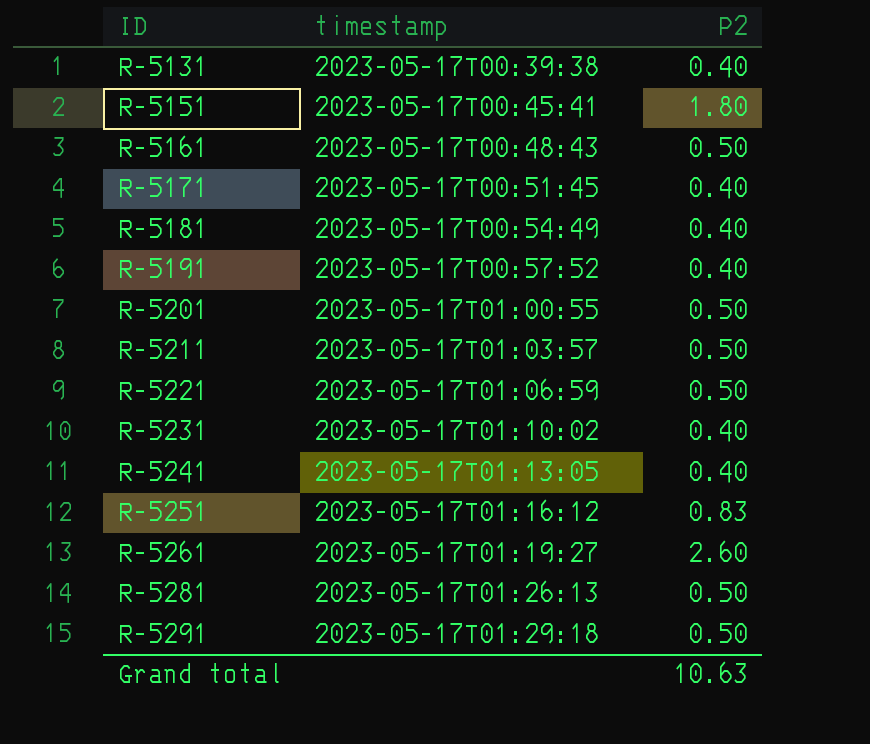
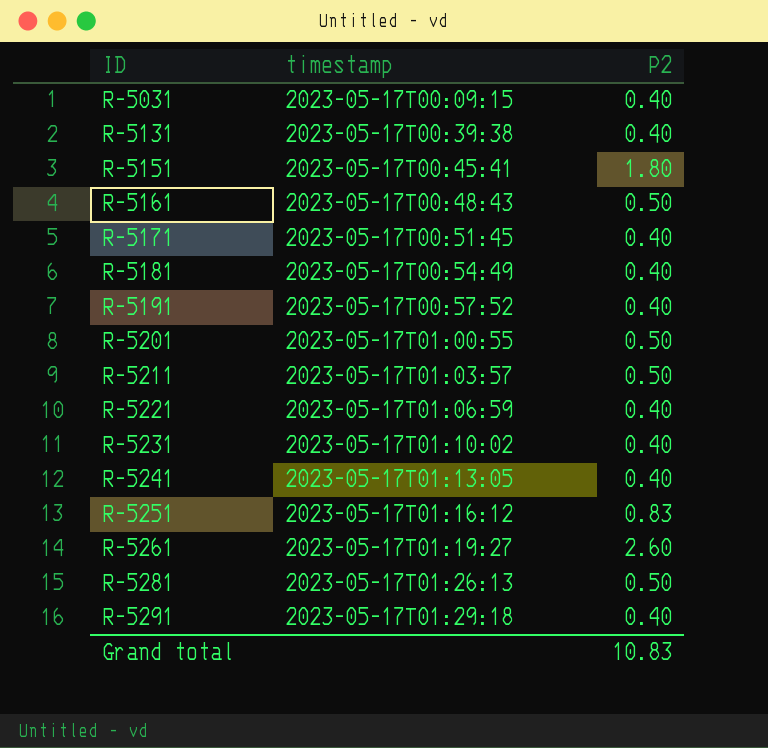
row R-5031: none -> 2023-05-17T00:09:15 | 0.40
R-5221 | P2: 0.50 -> 0.40
R-5291 | P2: 0.50 -> 0.40
Grand total | P2: 10.63 -> 10.83

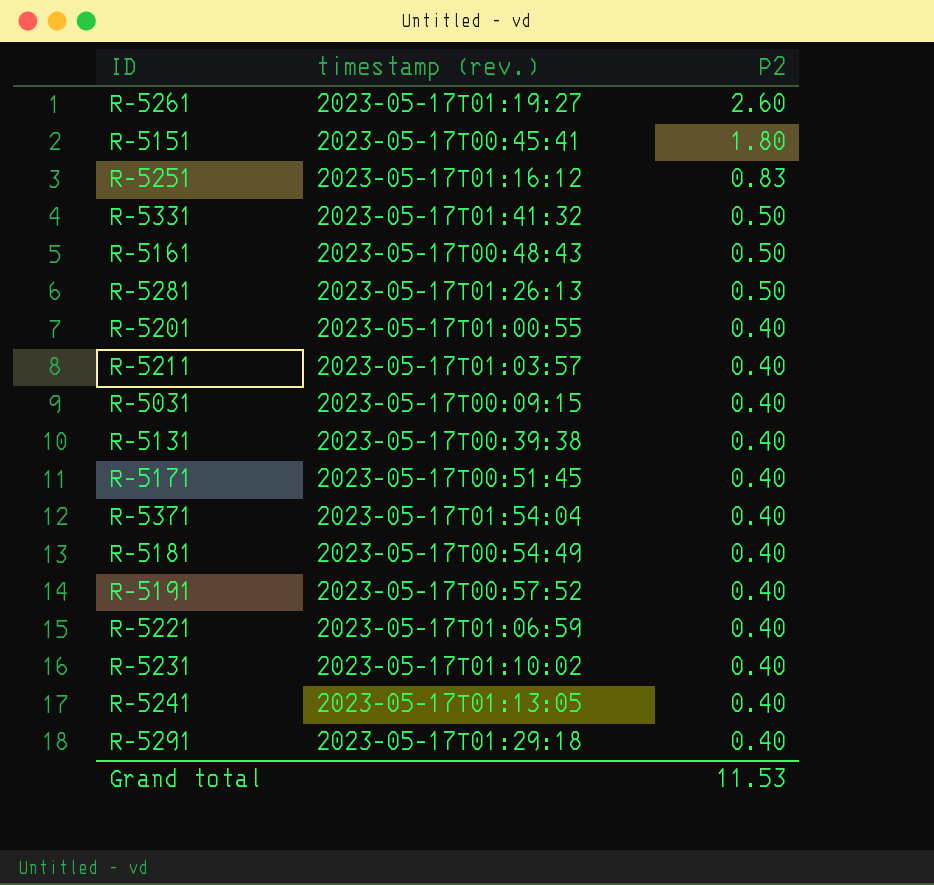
row order: ID ascending -> P2 descending
column name: timestamp -> timestamp (rev.)
row R-5331: none -> 2023-05-17T01:41:32 | 0.50
R-5201 | P2: 0.50 -> 0.40
R-5211 | P2: 0.50 -> 0.40
row R-5371: none -> 2023-05-17T01:54:04 | 0.40
Grand total | P2: 10.83 -> 11.53

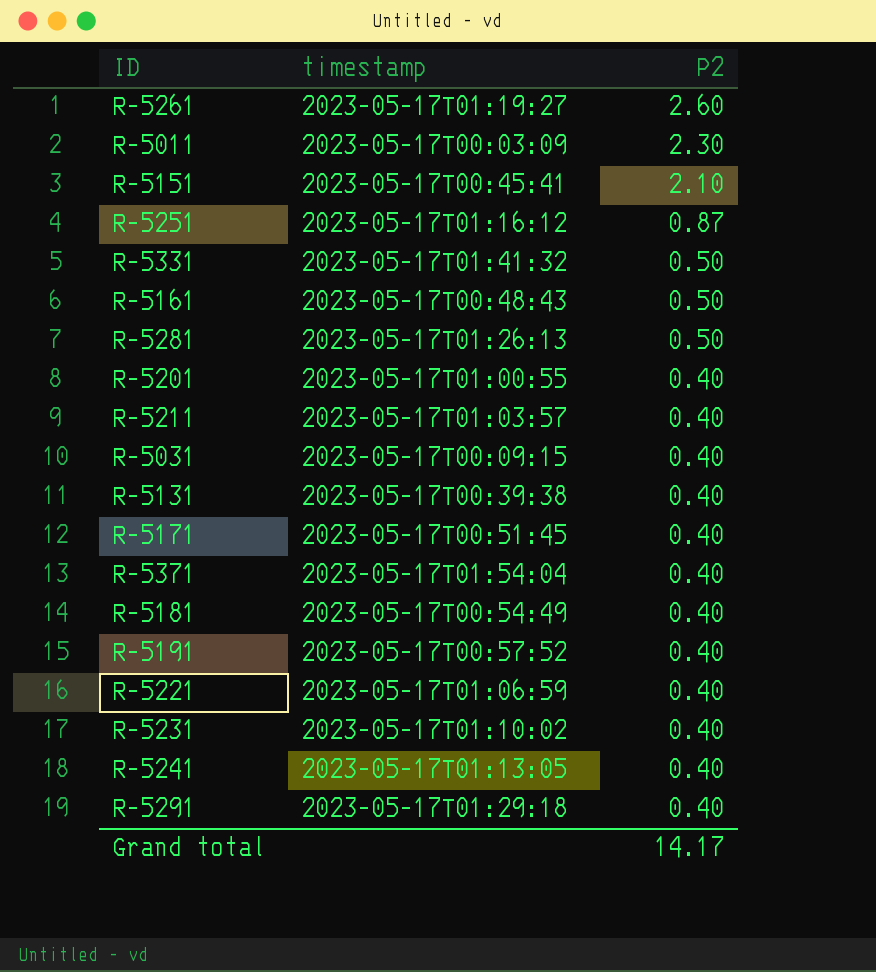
column name: timestamp (rev.) -> timestamp
row R-5011: none -> 2023-05-17T00:03:09 | 2.30
R-5151 | P2: 1.80 -> 2.10
R-5251 | P2: 0.83 -> 0.87
Grand total | P2: 11.53 -> 14.17

